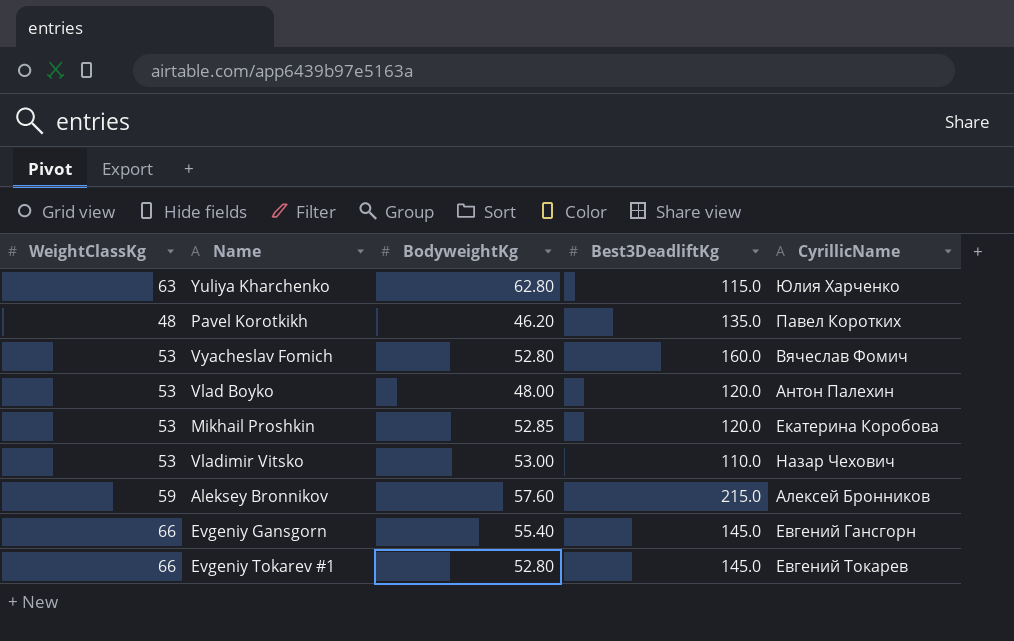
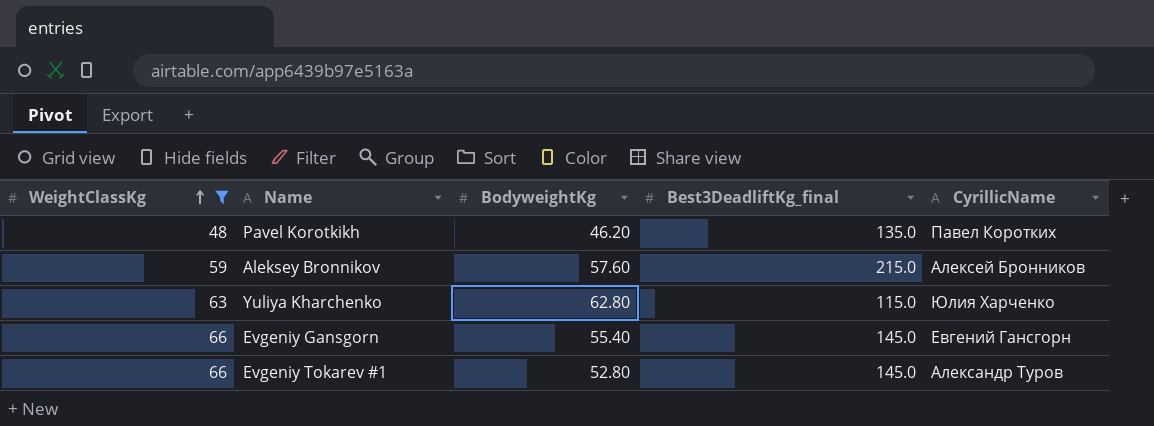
filter: none -> WeightClassKg != 53
row order: none -> WeightClassKg ascending
column name: Best3DeadliftKg -> Best3DeadliftKg_final
Evgeniy Tokarev #1 | CyrillicName: Евгений Токарев -> Александр Туров

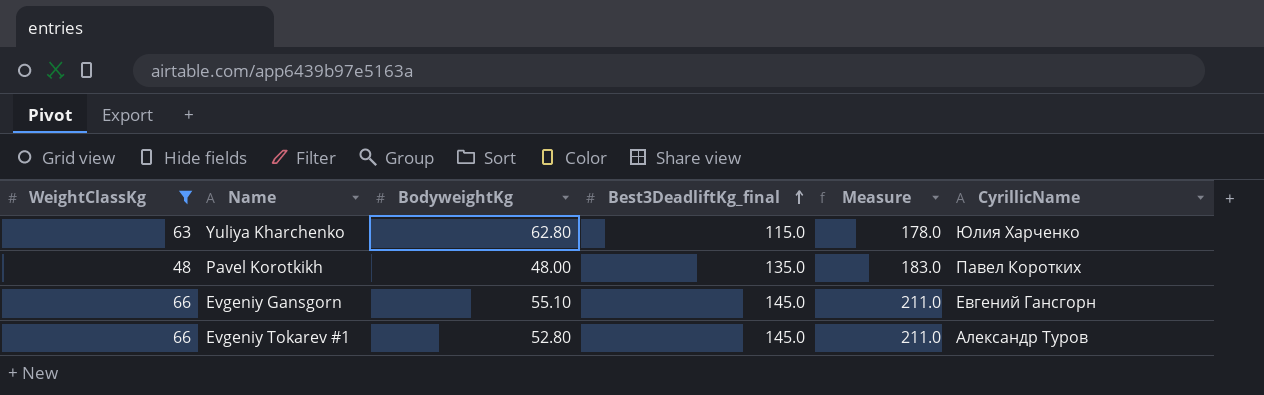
row order: WeightClassKg ascending -> Best3DeadliftKg_final ascending
column Measure | formula: none -> [WeightClassKg] + [Best3DeadliftKg_final]
row Aleksey Bronnikov: 59 | 57.60 | 215.0 | Алексей Бронников -> none
Pavel Korotkikh | BodyweightKg: 46.20 -> 48.00
Evgeniy Gansgorn | BodyweightKg: 55.40 -> 55.10

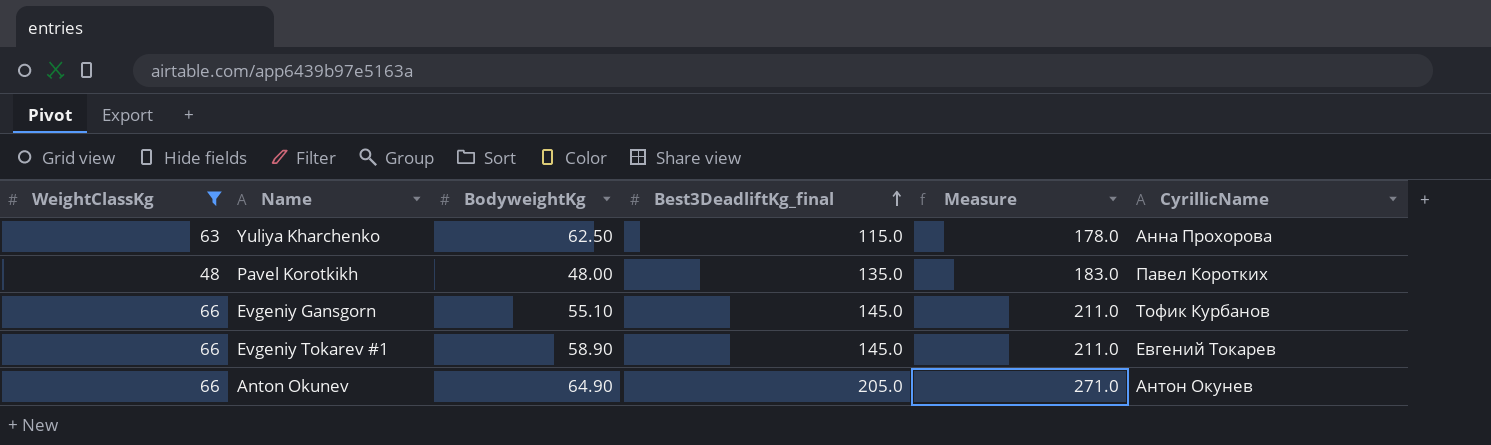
Yuliya Kharchenko | BodyweightKg: 62.80 -> 62.50
Yuliya Kharchenko | CyrillicName: Юлия Харченко -> Анна Прохорова
Evgeniy Gansgorn | CyrillicName: Евгений Гансгорн -> Тофик Курбанов
Evgeniy Tokarev #1 | BodyweightKg: 52.80 -> 58.90
Evgeniy Tokarev #1 | CyrillicName: Александр Туров -> Евгений Токарев
row Anton Okunev: none -> 66 | 64.90 | 205.0 | 271.0 | Антон Окунев

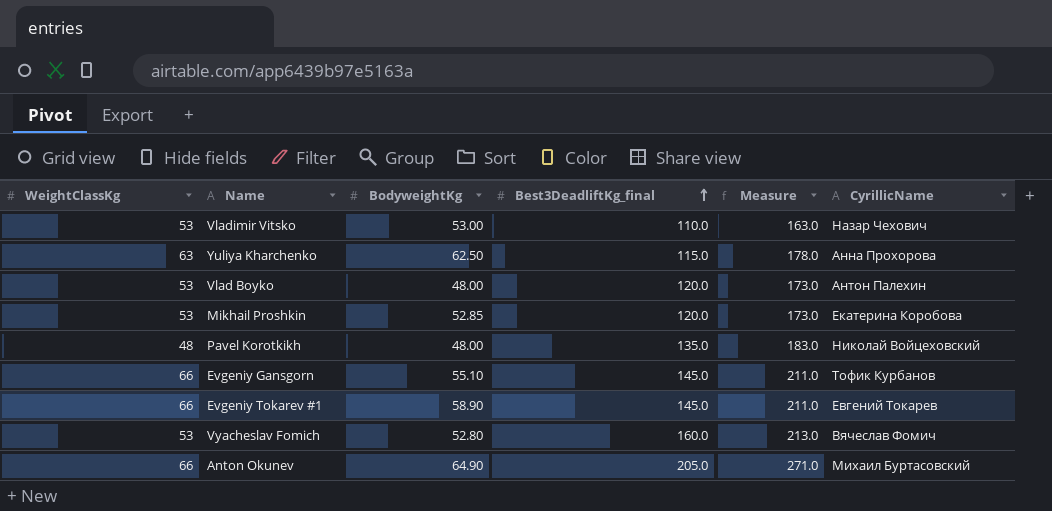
filter: WeightClassKg != 53 -> none
Pavel Korotkikh | CyrillicName: Павел Коротких -> Николай Войцеховский
Anton Okunev | CyrillicName: Антон Окунев -> Михаил Буртасовский

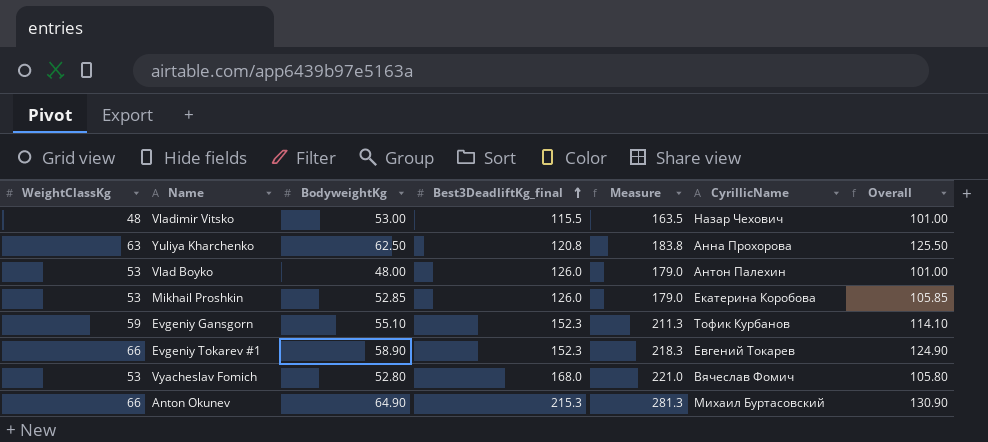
column Overall | formula: none -> [WeightClassKg] + [BodyweightKg]
row Pavel Korotkikh: 48 | 48.00 | 135.0 | 183.0 | Николай Войцеховский -> none
Vladimir Vitsko | WeightClassKg: 53 -> 48
Vladimir Vitsko | Best3DeadliftKg_final: 110.0 -> 115.5
Vladimir Vitsko | Measure: 163.0 -> 163.5
Yuliya Kharchenko | Best3DeadliftKg_final: 115.0 -> 120.8
Yuliya Kharchenko | Measure: 178.0 -> 183.8
Vlad Boyko | Best3DeadliftKg_final: 120.0 -> 126.0
Vlad Boyko | Measure: 173.0 -> 179.0
Mikhail Proshkin | Best3DeadliftKg_final: 120.0 -> 126.0
Mikhail Proshkin | Measure: 173.0 -> 179.0
Evgeniy Gansgorn | WeightClassKg: 66 -> 59
Evgeniy Gansgorn | Best3DeadliftKg_final: 145.0 -> 152.3
Evgeniy Gansgorn | Measure: 211.0 -> 211.3
Evgeniy Tokarev #1 | Best3DeadliftKg_final: 145.0 -> 152.3
Evgeniy Tokarev #1 | Measure: 211.0 -> 218.3
Vyacheslav Fomich | Best3DeadliftKg_final: 160.0 -> 168.0
Vyacheslav Fomich | Measure: 213.0 -> 221.0
Anton Okunev | Best3DeadliftKg_final: 205.0 -> 215.3
Anton Okunev | Measure: 271.0 -> 281.3

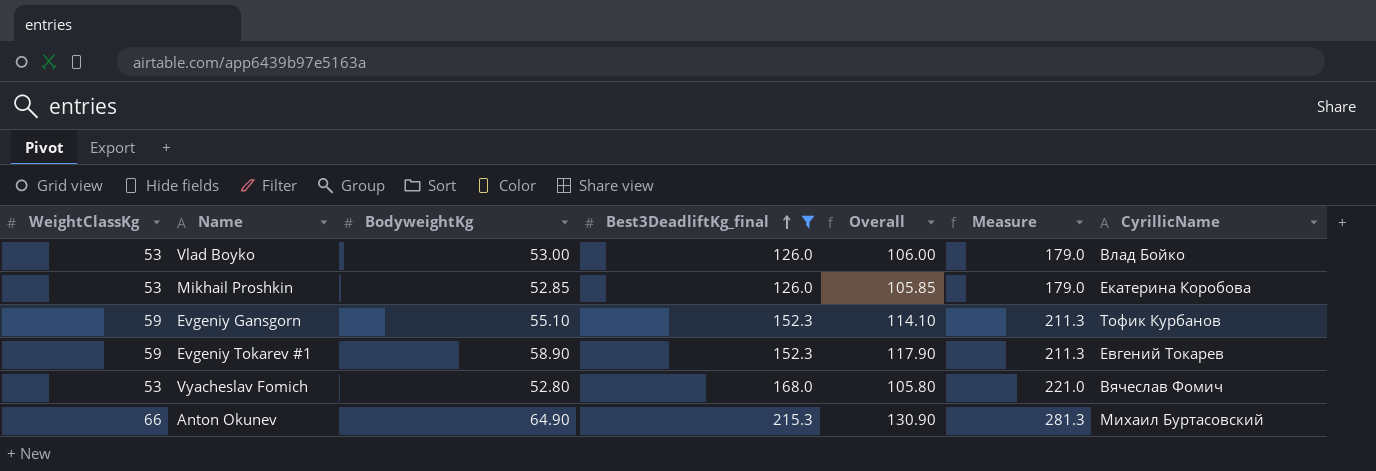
filter: none -> Best3DeadliftKg_final >= 126.0
column Overall | position: 7 -> 5
Vlad Boyko | BodyweightKg: 48.00 -> 53.00
Vlad Boyko | Overall: 101.00 -> 106.00
Vlad Boyko | CyrillicName: Антон Палехин -> Влад Бойко
Evgeniy Tokarev #1 | WeightClassKg: 66 -> 59
Evgeniy Tokarev #1 | Overall: 124.90 -> 117.90
Evgeniy Tokarev #1 | Measure: 218.3 -> 211.3

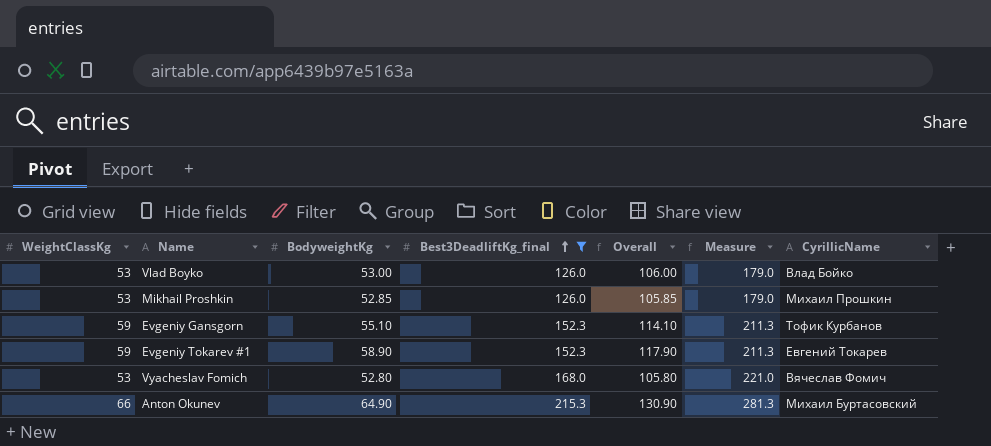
Mikhail Proshkin | CyrillicName: Екатерина Коробова -> Михаил Прошкин

